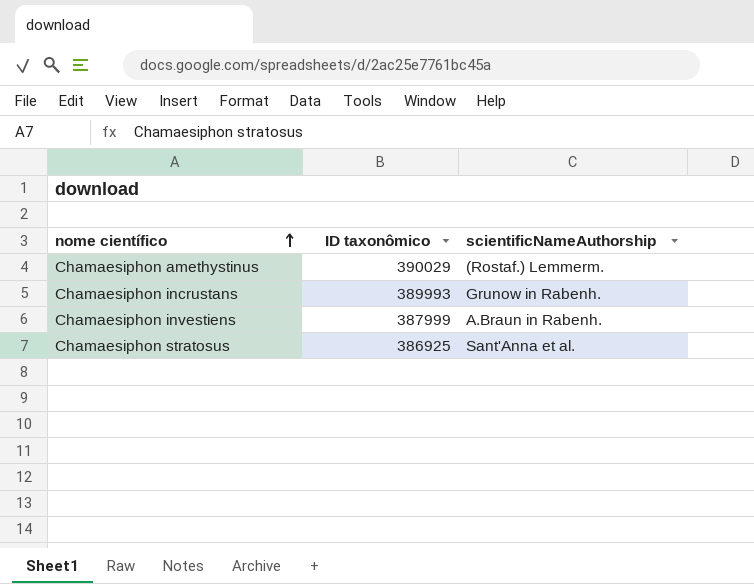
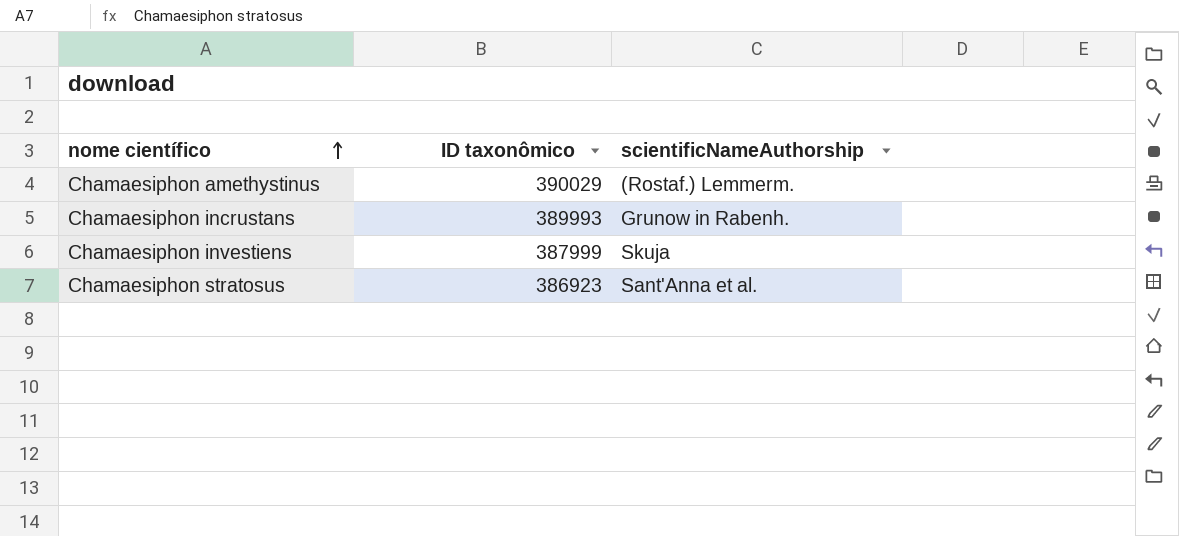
Chamaesiphon investiens | scientificNameAuthorship: A.Braun in Rabenh. -> Skuja
Chamaesiphon stratosus | ID taxonômico: 386925 -> 386923

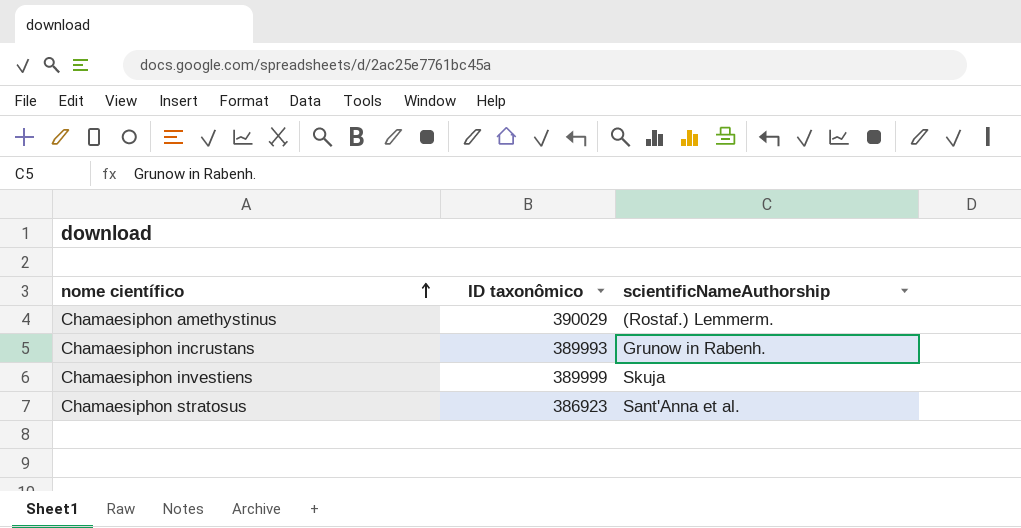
Chamaesiphon investiens | ID taxonômico: 387999 -> 389999

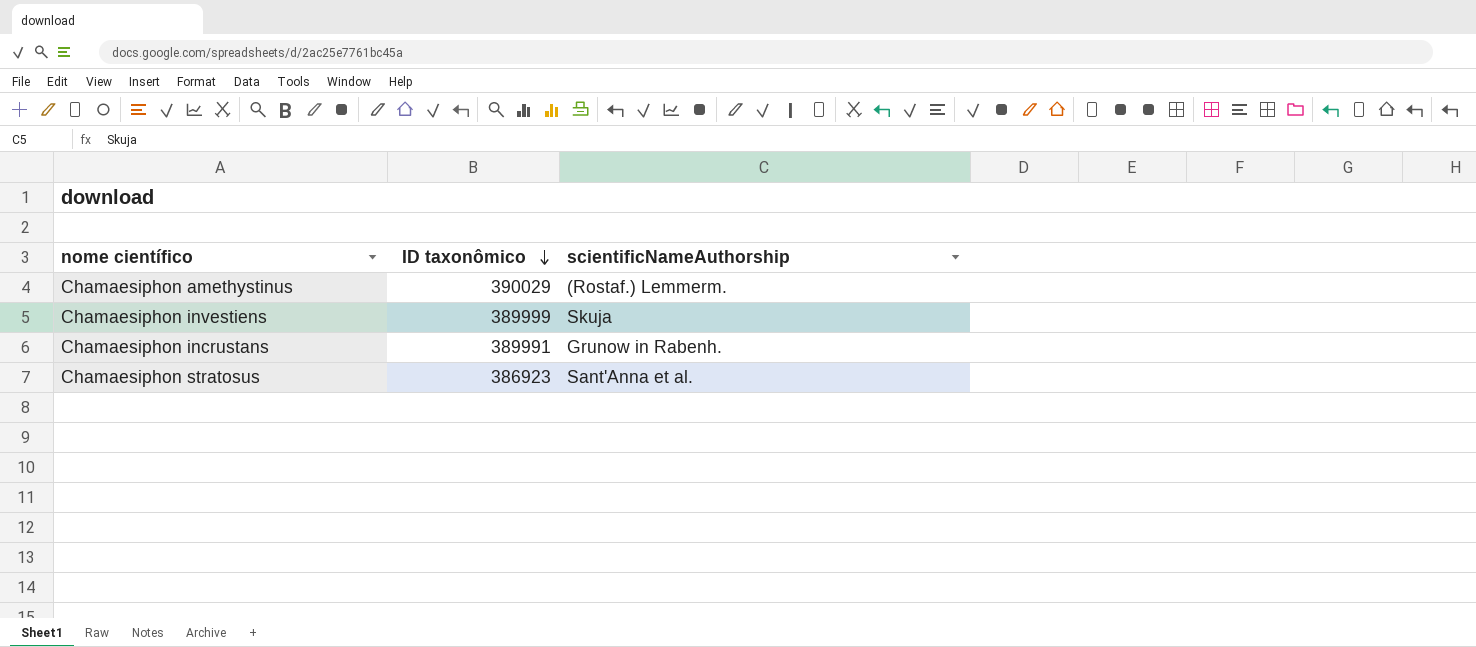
row order: nome científico ascending -> ID taxonômico descending
Chamaesiphon incrustans | ID taxonômico: 389993 -> 389991

